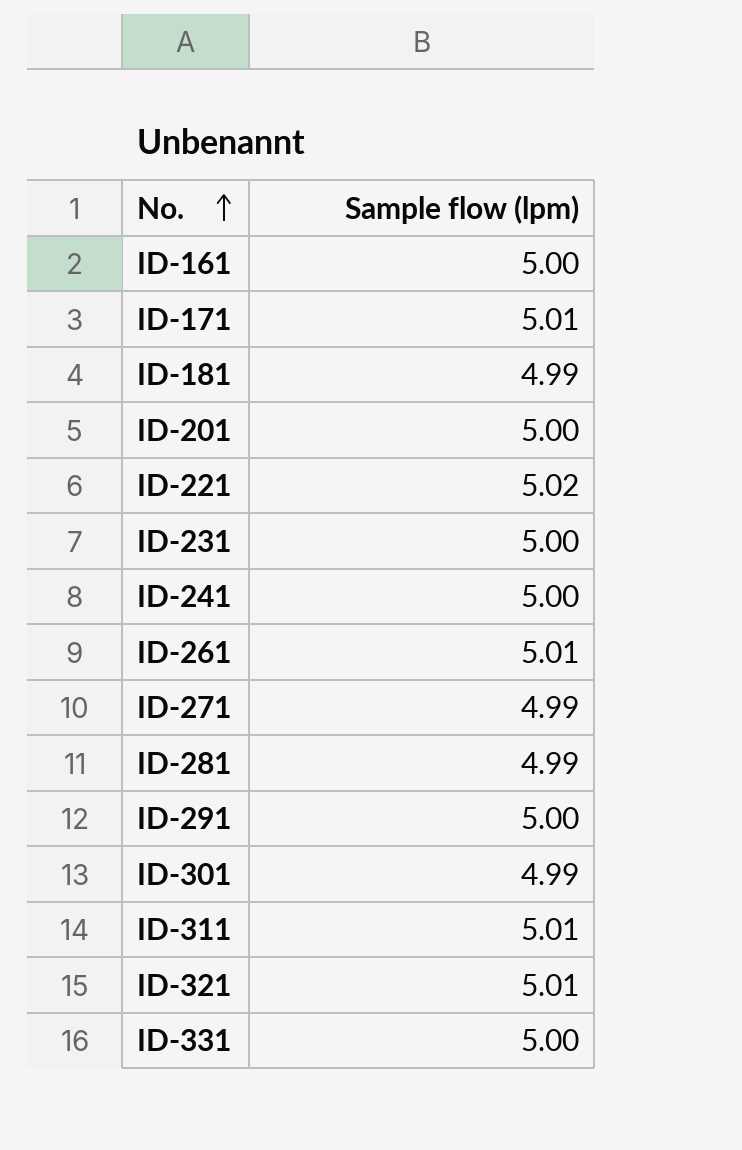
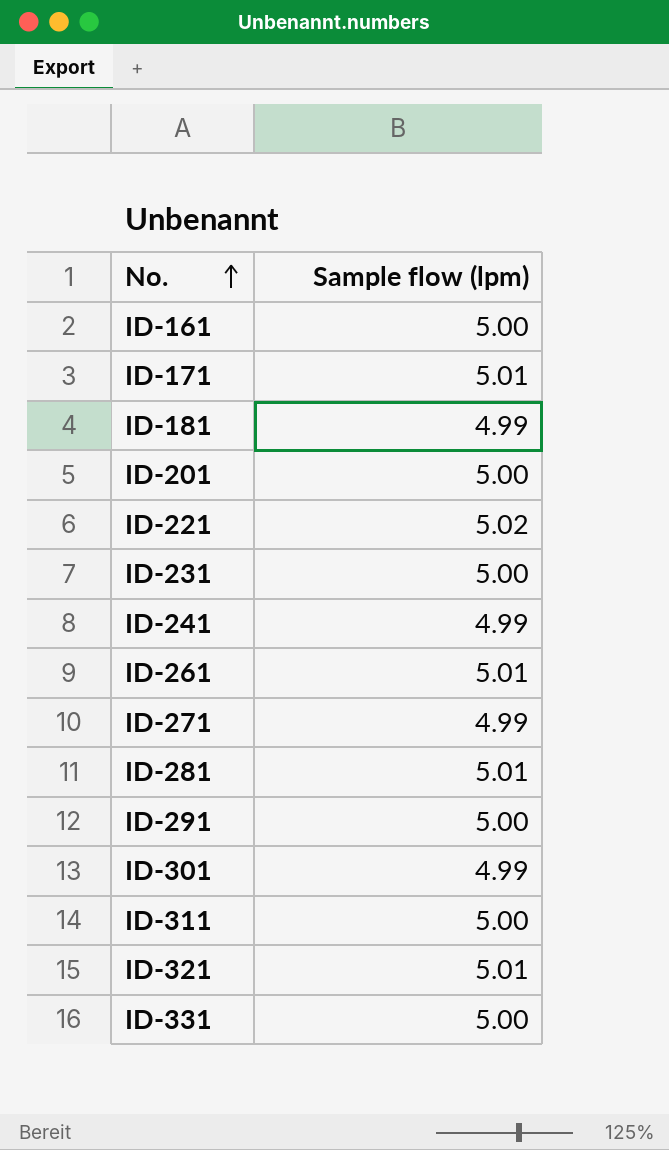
ID-241 | Sample flow (lpm): 5.00 -> 4.99
ID-281 | Sample flow (lpm): 4.99 -> 5.01
ID-311 | Sample flow (lpm): 5.01 -> 5.00

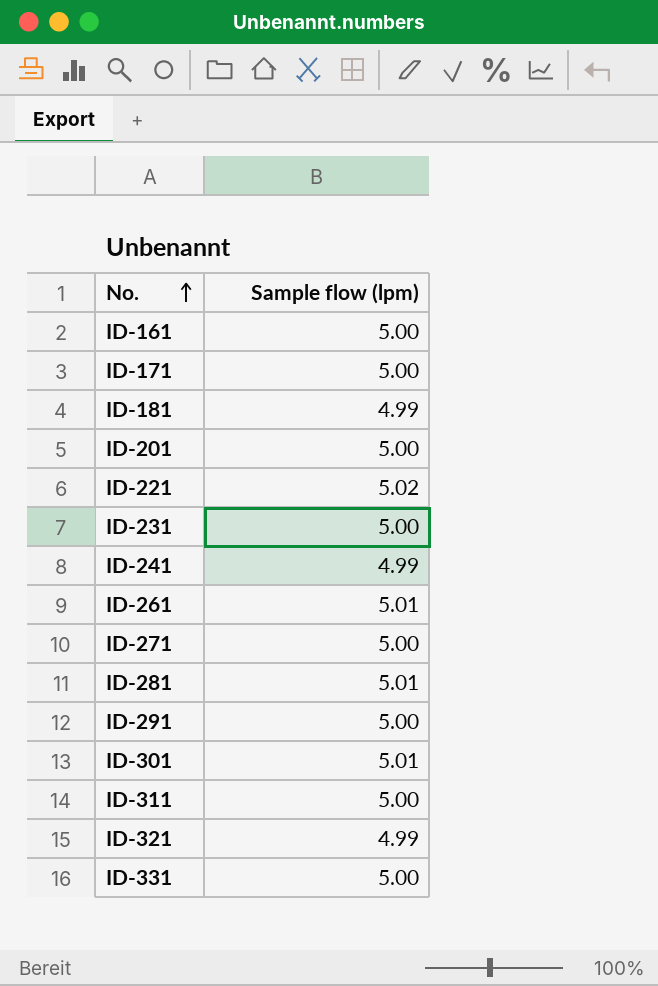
ID-171 | Sample flow (lpm): 5.01 -> 5.00
ID-271 | Sample flow (lpm): 4.99 -> 5.00
ID-301 | Sample flow (lpm): 4.99 -> 5.01
ID-321 | Sample flow (lpm): 5.01 -> 4.99

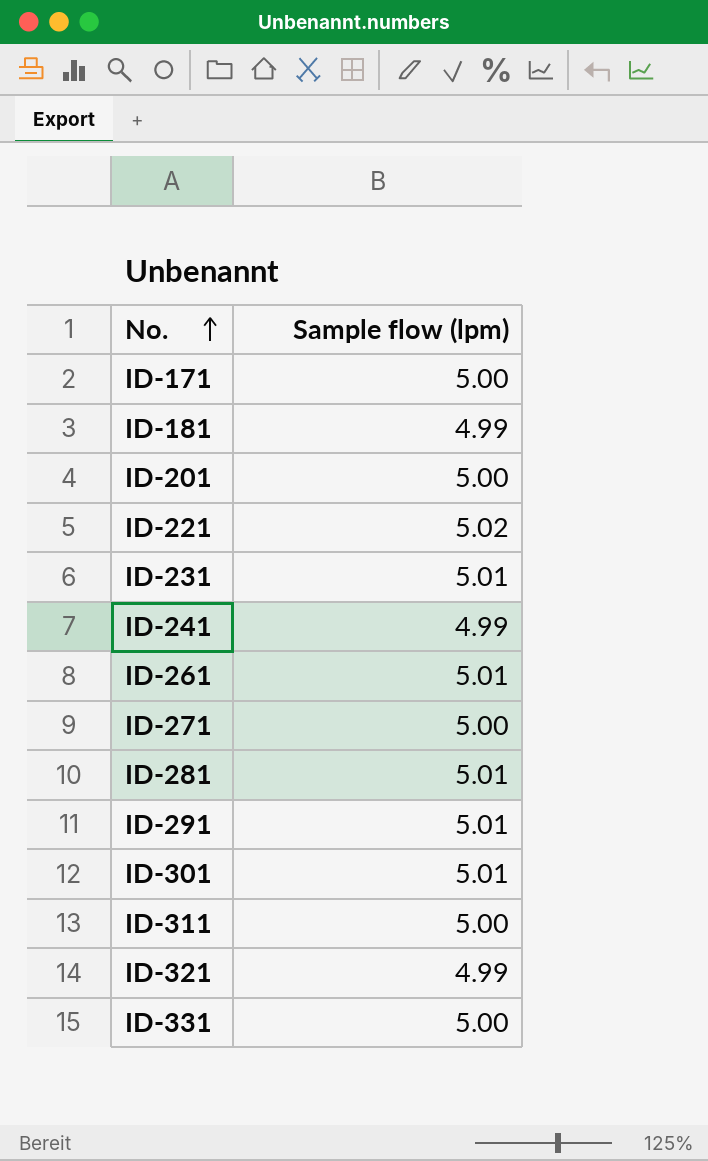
row ID-161: 5.00 -> none
ID-231 | Sample flow (lpm): 5.00 -> 5.01
ID-291 | Sample flow (lpm): 5.00 -> 5.01

